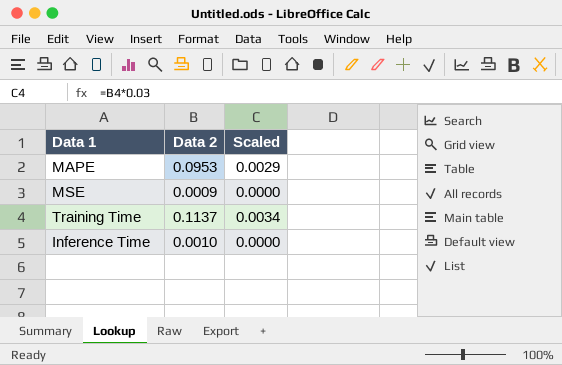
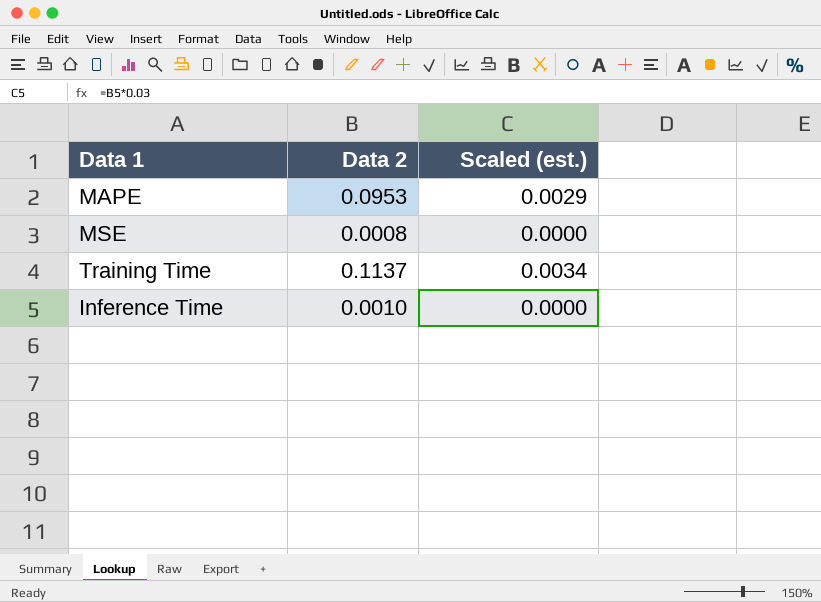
column name: Scaled -> Scaled (est.)
MSE | Data 2: 0.0009 -> 0.0008

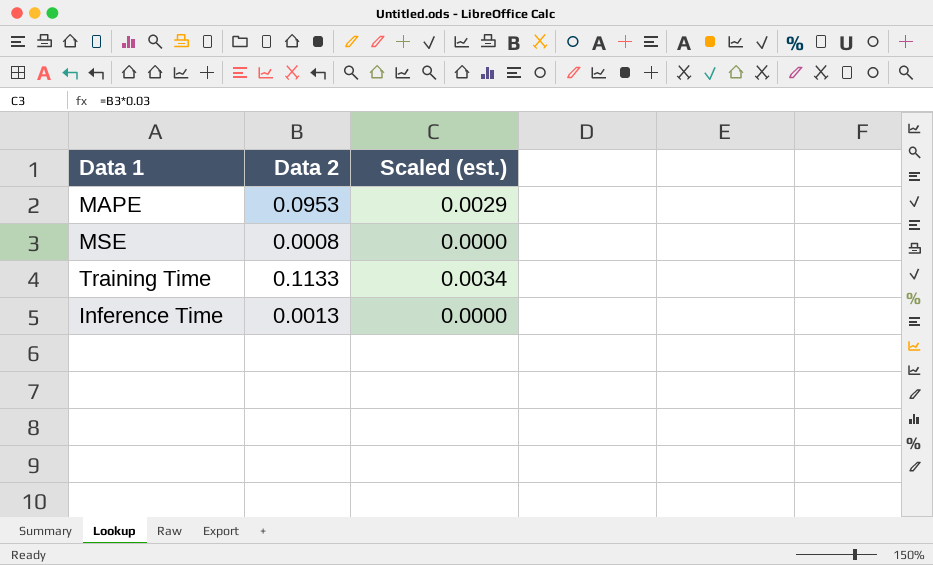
Training Time | Data 2: 0.1137 -> 0.1133
Inference Time | Data 2: 0.0010 -> 0.0013

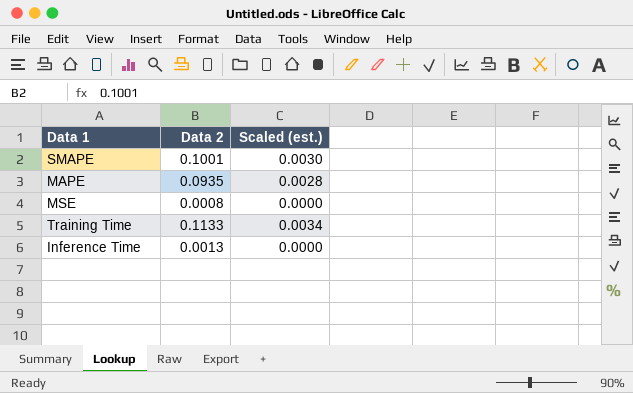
row SMAPE: none -> 0.1001 | 0.0030
MAPE | Data 2: 0.0953 -> 0.0935
MAPE | Scaled (est.): 0.0029 -> 0.0028

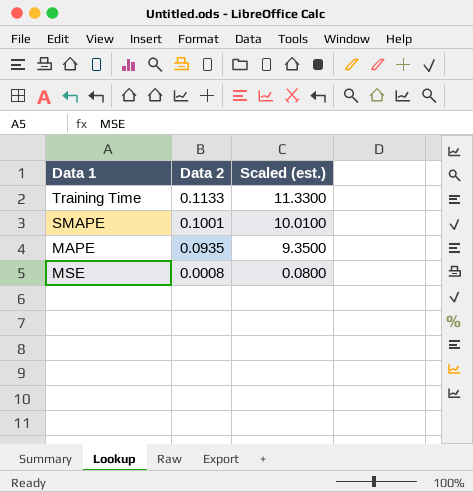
row order: none -> Data 2 descending
column Scaled (est.) | formula: [Data 2] * 0.03 -> [Data 2] * 100
row Inference Time: 0.0013 | 0.0000 -> none

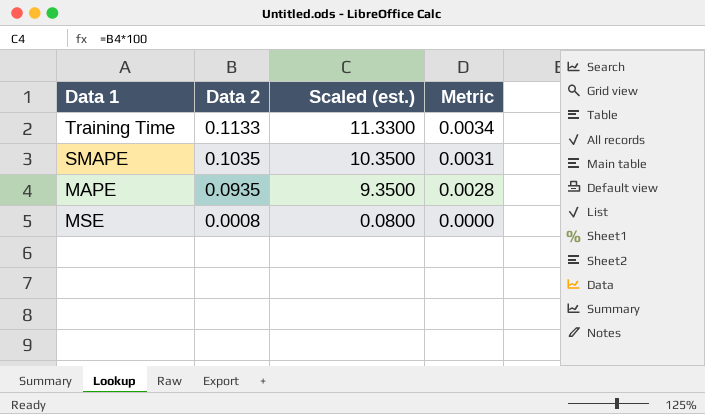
column Metric | formula: none -> [Data 2] * 0.03
SMAPE | Data 2: 0.1001 -> 0.1035
SMAPE | Scaled (est.): 10.0100 -> 10.3500

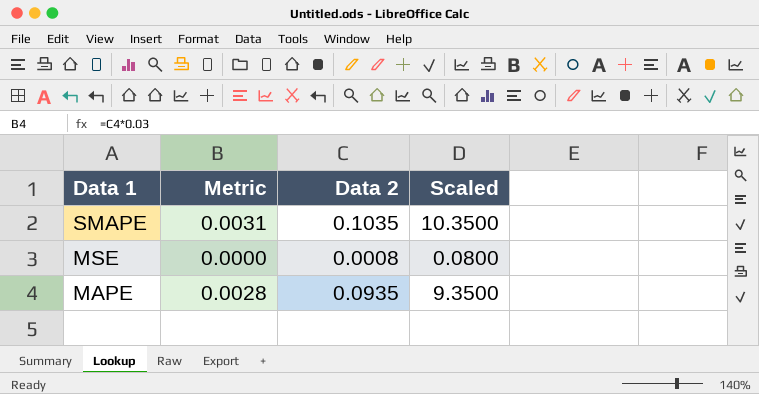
row order: Data 2 descending -> Data 1 descending
column Metric | position: 4 -> 2
column name: Scaled (est.) -> Scaled
row Training Time: 0.1133 | 11.3300 | 0.0034 -> none

